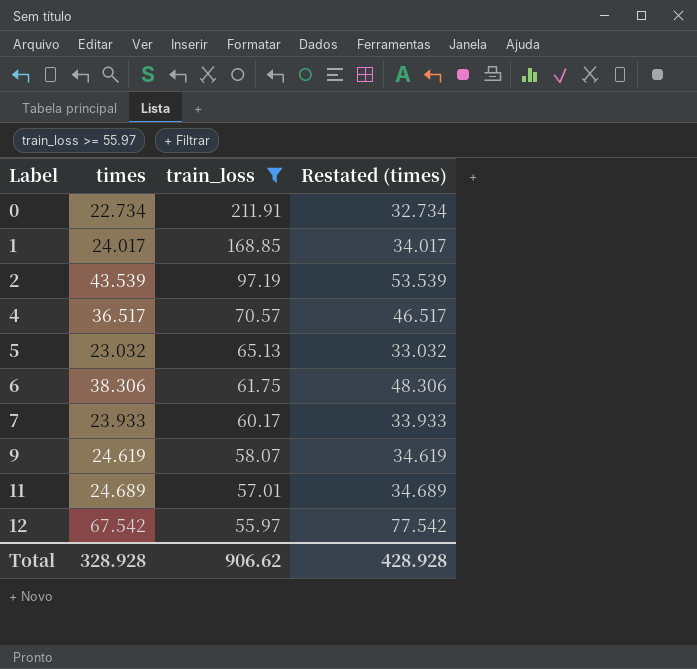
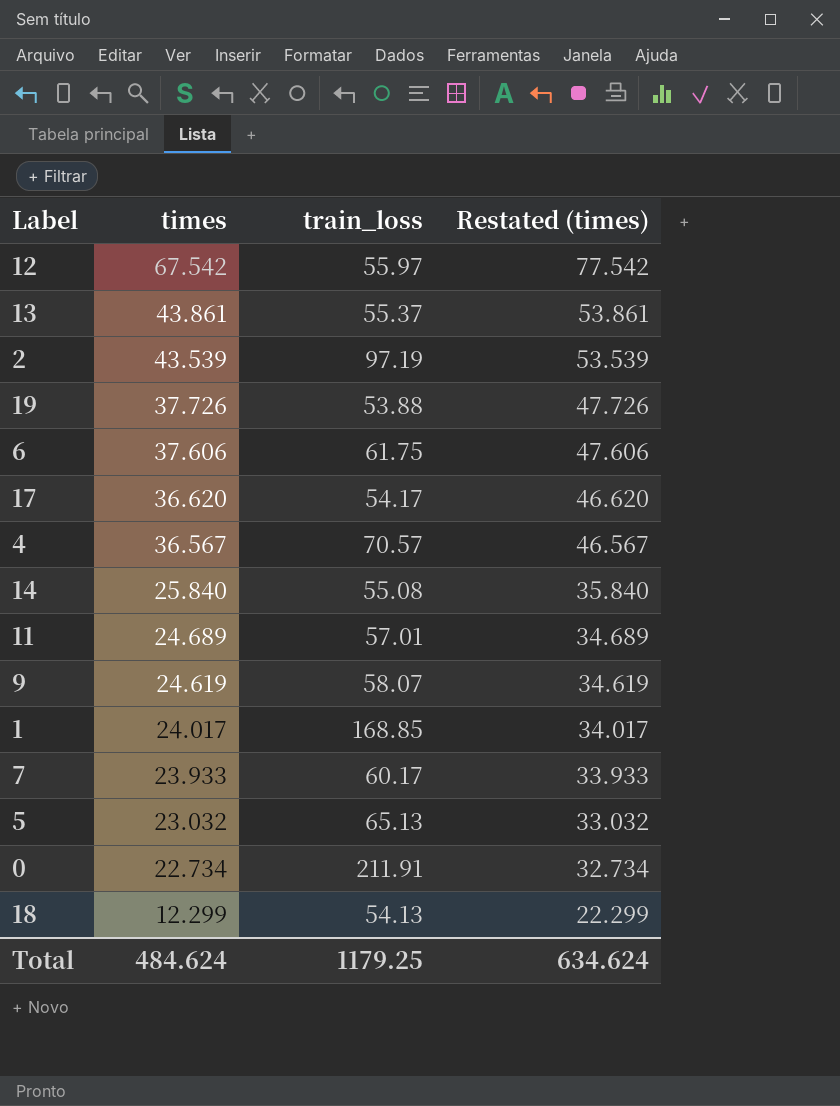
filter: train_loss >= 55.97 -> none
row order: Label ascending -> times descending
6 | times: 38.306 -> 37.606
6 | Restated (times): 48.306 -> 47.606
4 | times: 36.517 -> 36.567
4 | Restated (times): 46.517 -> 46.567
Total | times: 328.928 -> 484.624
Total | train_loss: 906.62 -> 1179.25
Total | Restated (times): 428.928 -> 634.624

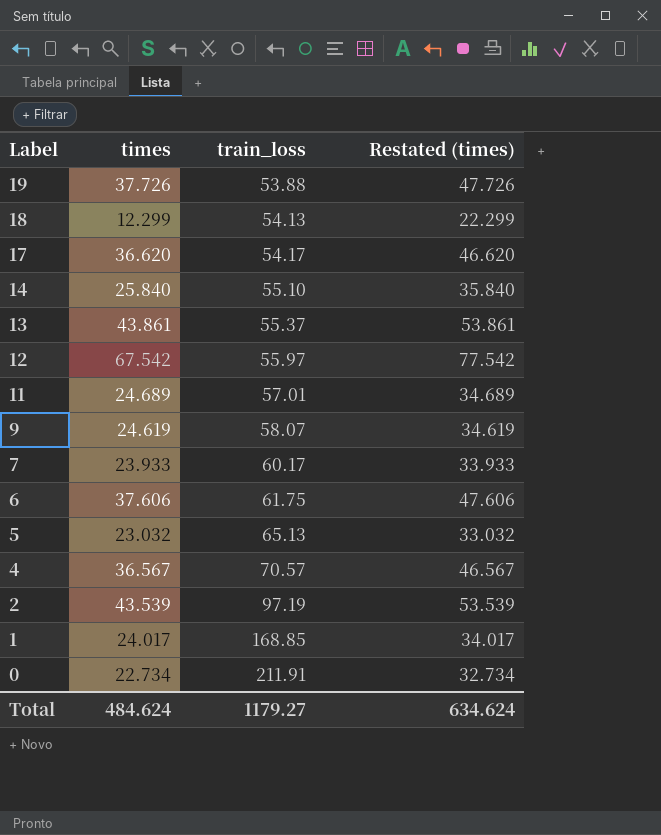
row order: times descending -> Label descending
14 | train_loss: 55.08 -> 55.10
Total | train_loss: 1179.25 -> 1179.27

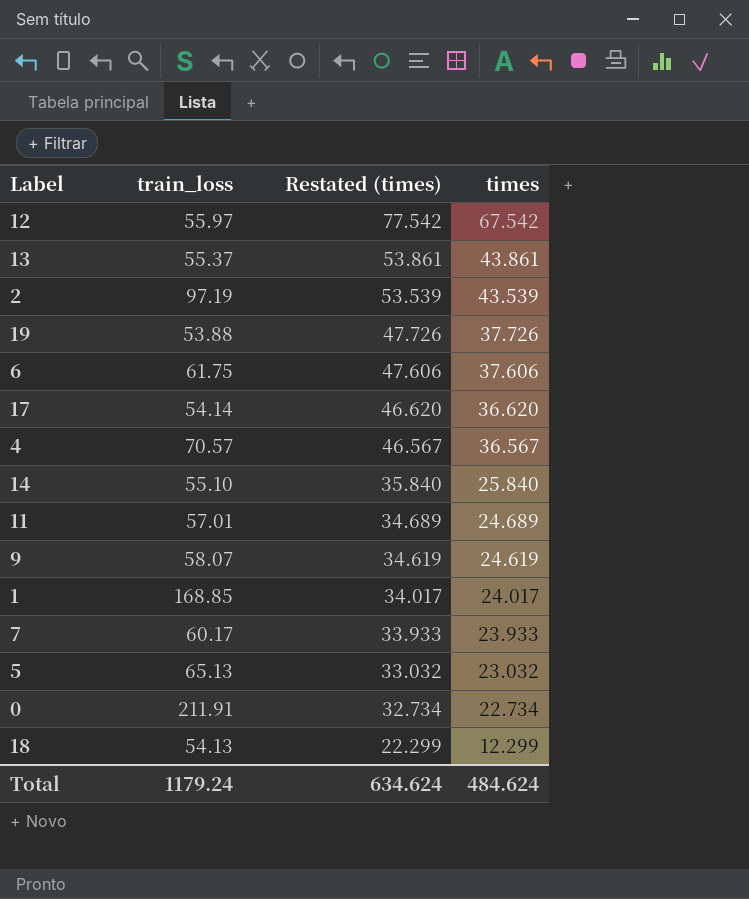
row order: Label descending -> Restated (times) descending
column times | position: 2 -> 4
17 | train_loss: 54.17 -> 54.14
Total | train_loss: 1179.27 -> 1179.24

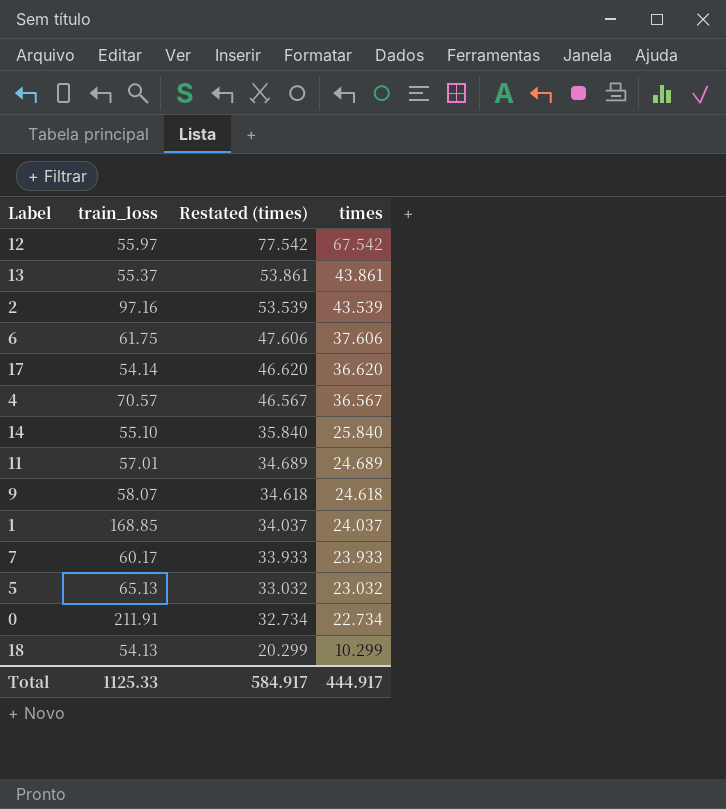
row 19: 53.88 | 47.726 | 37.726 -> none
2 | train_loss: 97.19 -> 97.16
9 | Restated (times): 34.619 -> 34.618
9 | times: 24.619 -> 24.618
1 | Restated (times): 34.017 -> 34.037
1 | times: 24.017 -> 24.037
18 | Restated (times): 22.299 -> 20.299
18 | times: 12.299 -> 10.299
Total | train_loss: 1179.24 -> 1125.33
Total | Restated (times): 634.624 -> 584.917
Total | times: 484.624 -> 444.917

